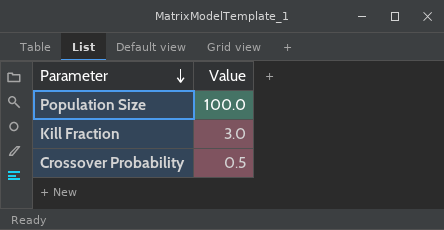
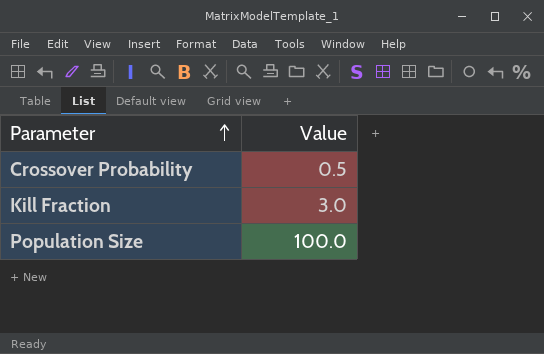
row order: Parameter descending -> Parameter ascending

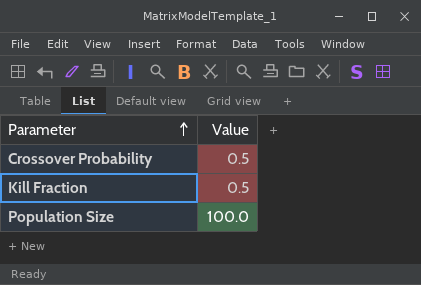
Kill Fraction | Value: 3.0 -> 0.5

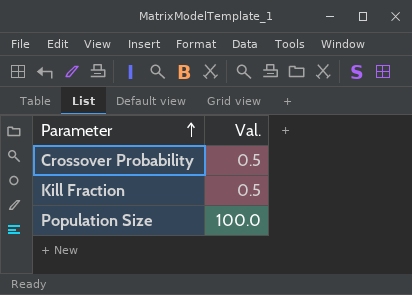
column name: Value -> Val.

